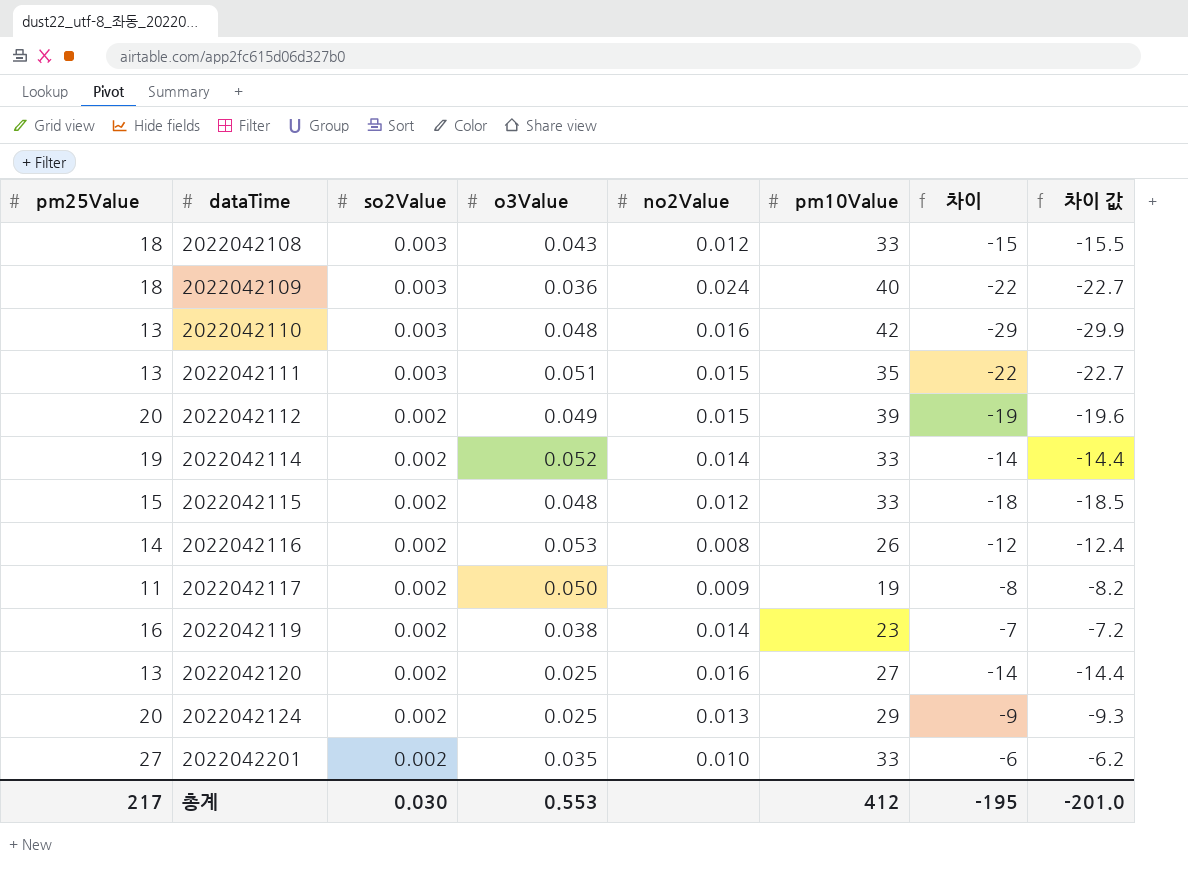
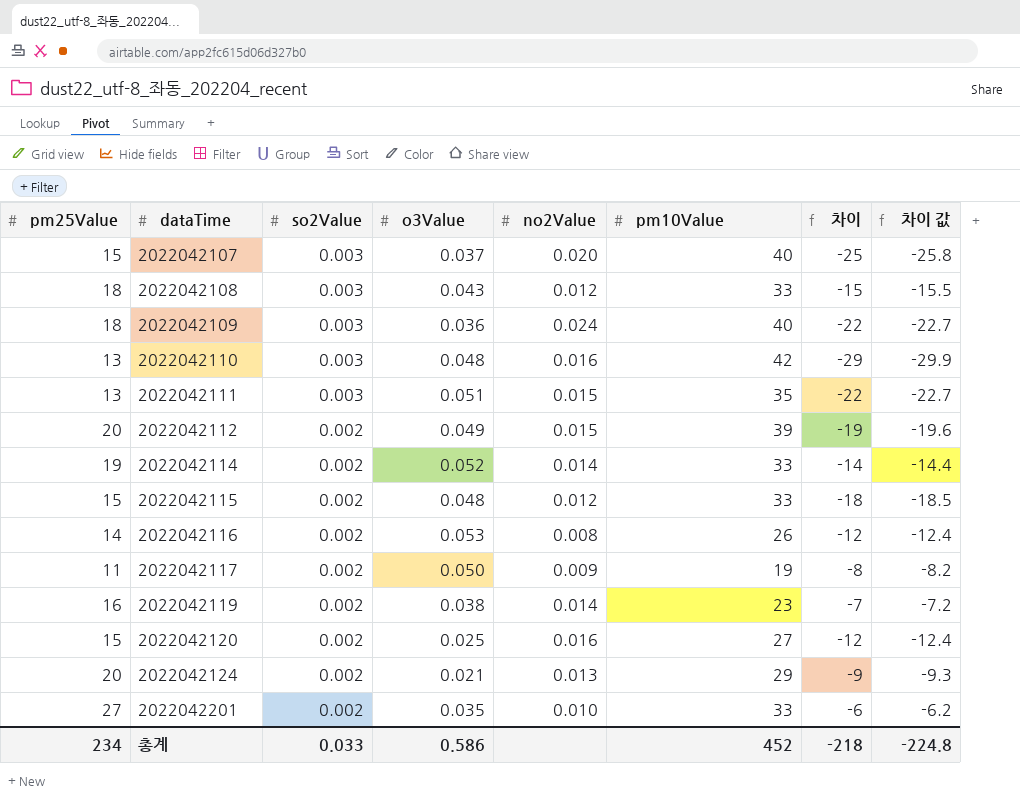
row 2022042107: none -> 15 | 0.003 | 0.037 | 0.020 | 40 | -25 | -25.8
2022042120 | pm25Value: 13 -> 15
2022042120 | 차이: -14 -> -12
2022042120 | 차이 값: -14.4 -> -12.4
2022042124 | o3Value: 0.025 -> 0.021
총계 | pm25Value: 217 -> 234
총계 | so2Value: 0.030 -> 0.033
총계 | o3Value: 0.553 -> 0.586
총계 | pm10Value: 412 -> 452
총계 | 차이: -195 -> -218
총계 | 차이 값: -201.0 -> -224.8

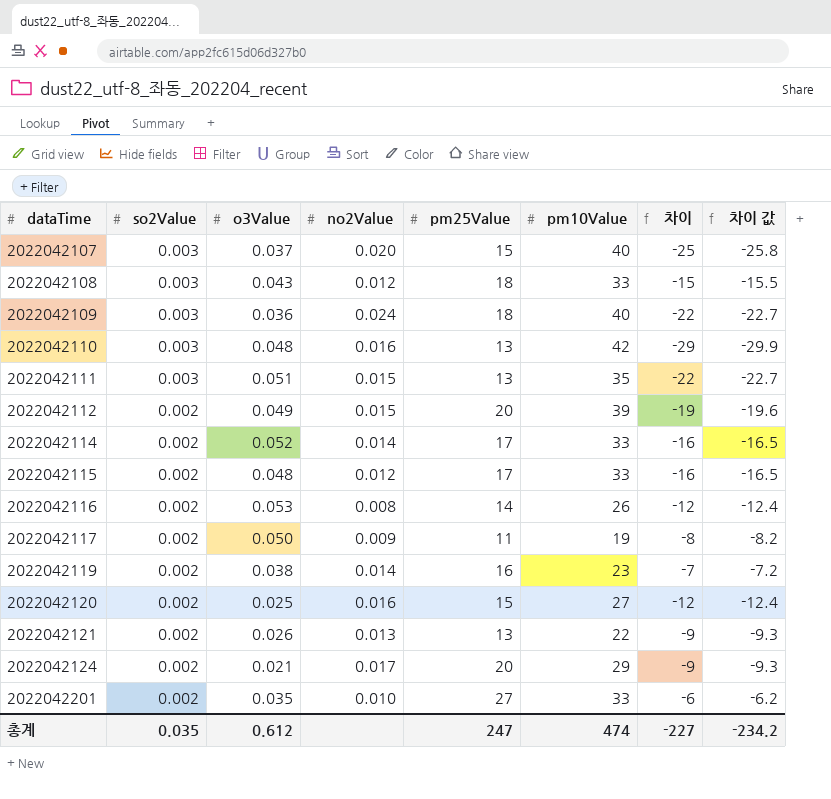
column pm25Value | position: 1 -> 5
2022042114 | pm25Value: 19 -> 17
2022042114 | 차이: -14 -> -16
2022042114 | 차이 값: -14.4 -> -16.5
2022042115 | pm25Value: 15 -> 17
2022042115 | 차이: -18 -> -16
2022042115 | 차이 값: -18.5 -> -16.5
row 2022042121: none -> 0.002 | 0.026 | 0.013 | 13 | 22 | -9 | -9.3
2022042124 | no2Value: 0.013 -> 0.017
총계 | so2Value: 0.033 -> 0.035
총계 | o3Value: 0.586 -> 0.612
총계 | pm25Value: 234 -> 247
총계 | pm10Value: 452 -> 474
총계 | 차이: -218 -> -227
총계 | 차이 값: -224.8 -> -234.2

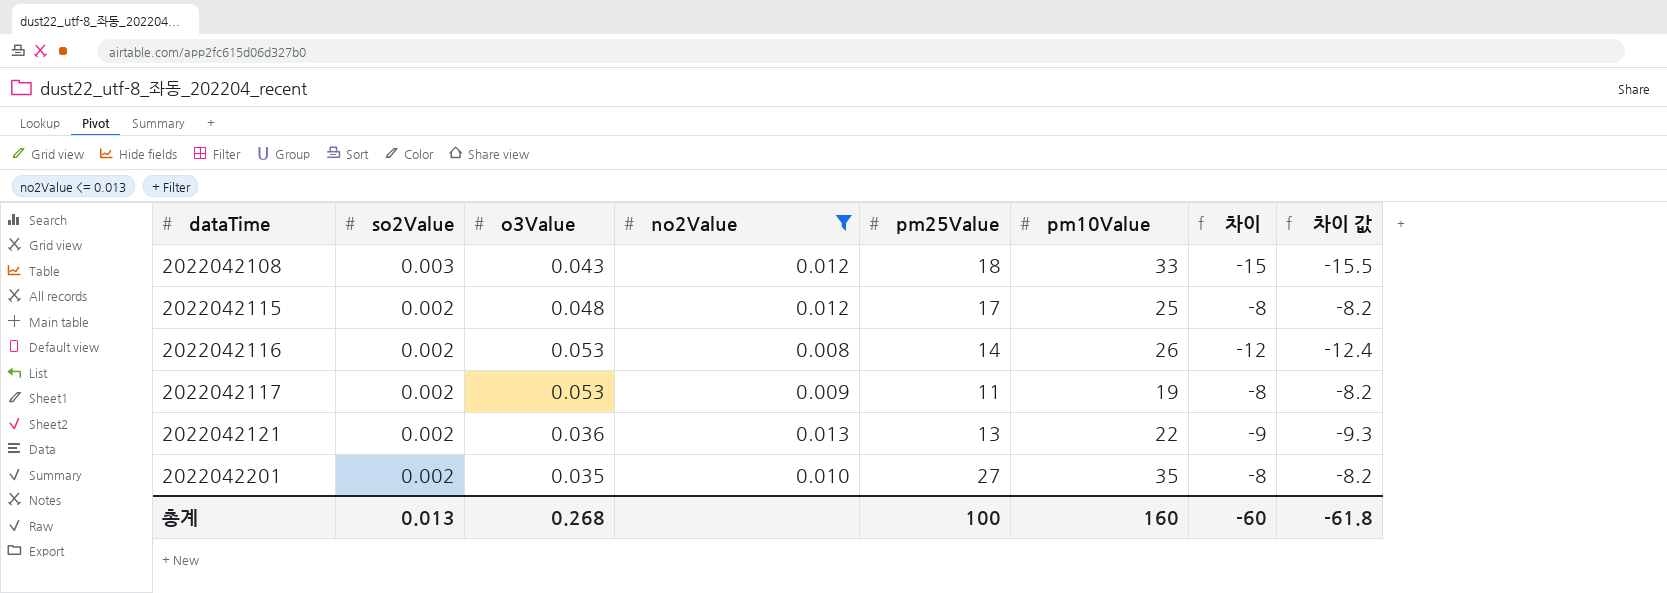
filter: none -> no2Value <= 0.013
2022042115 | pm10Value: 33 -> 25
2022042115 | 차이: -16 -> -8
2022042115 | 차이 값: -16.5 -> -8.2
2022042117 | o3Value: 0.050 -> 0.053
2022042121 | o3Value: 0.026 -> 0.036
2022042201 | pm10Value: 33 -> 35
2022042201 | 차이: -6 -> -8
2022042201 | 차이 값: -6.2 -> -8.2
총계 | so2Value: 0.035 -> 0.013
총계 | o3Value: 0.612 -> 0.268
총계 | pm25Value: 247 -> 100
총계 | pm10Value: 474 -> 160
총계 | 차이: -227 -> -60
총계 | 차이 값: -234.2 -> -61.8

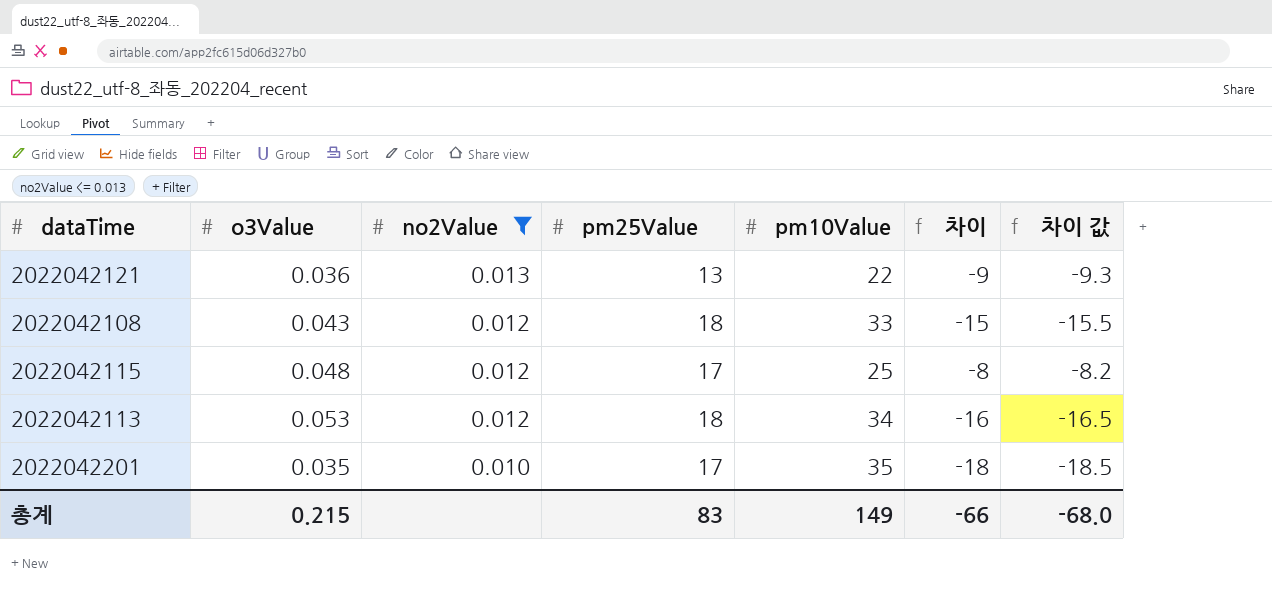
row order: dataTime ascending -> no2Value descending
column so2Value | position: 2 -> none
row 2022042116: 0.002 | 0.053 | 0.008 | 14 | 26 | -12 | -12.4 -> none
row 2022042117: 0.002 | 0.053 | 0.009 | 11 | 19 | -8 | -8.2 -> none
row 2022042113: none -> 0.053 | 0.012 | 18 | 34 | -16 | -16.5
2022042201 | pm25Value: 27 -> 17
2022042201 | 차이: -8 -> -18
2022042201 | 차이 값: -8.2 -> -18.5
총계 | o3Value: 0.268 -> 0.215
총계 | pm25Value: 100 -> 83
총계 | pm10Value: 160 -> 149
총계 | 차이: -60 -> -66
총계 | 차이 값: -61.8 -> -68.0

